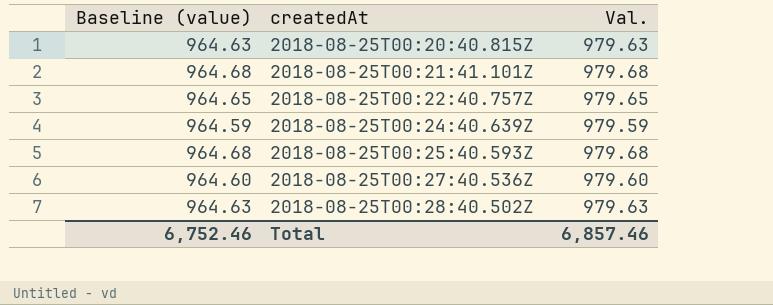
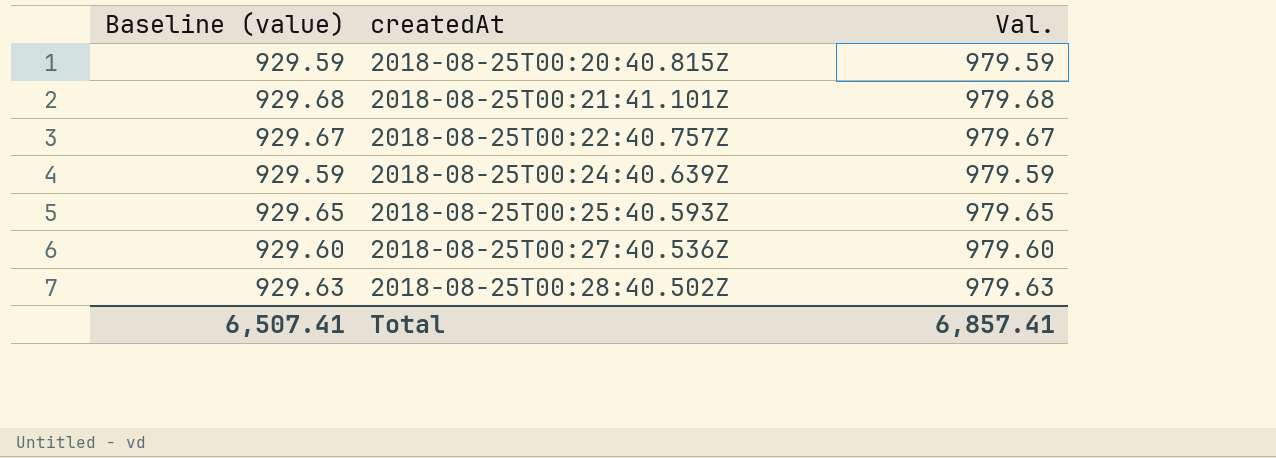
column Baseline (value) | formula: [Val.] - 15 -> [Val.] - 50
2018-08-25T00:20:40.815Z | Val.: 979.63 -> 979.59
2018-08-25T00:22:40.757Z | Val.: 979.65 -> 979.67
2018-08-25T00:25:40.593Z | Val.: 979.68 -> 979.65
Total | Baseline (value): 6,752.46 -> 6,507.41
Total | Val.: 6,857.46 -> 6,857.41

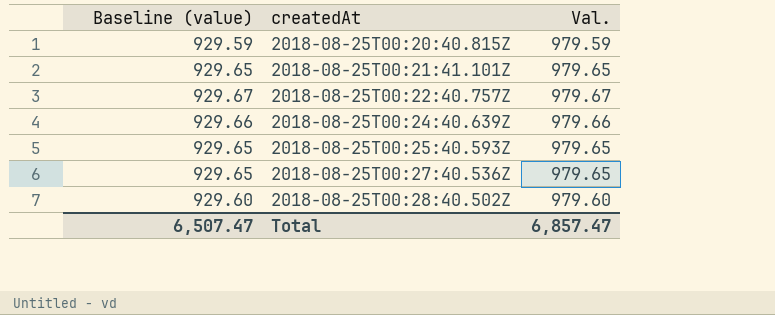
2018-08-25T00:21:41.101Z | Baseline (value): 929.68 -> 929.65
2018-08-25T00:21:41.101Z | Val.: 979.68 -> 979.65
2018-08-25T00:24:40.639Z | Baseline (value): 929.59 -> 929.66
2018-08-25T00:24:40.639Z | Val.: 979.59 -> 979.66
2018-08-25T00:27:40.536Z | Baseline (value): 929.60 -> 929.65
2018-08-25T00:27:40.536Z | Val.: 979.60 -> 979.65
2018-08-25T00:28:40.502Z | Baseline (value): 929.63 -> 929.60
2018-08-25T00:28:40.502Z | Val.: 979.63 -> 979.60
Total | Baseline (value): 6,507.41 -> 6,507.47
Total | Val.: 6,857.41 -> 6,857.47

